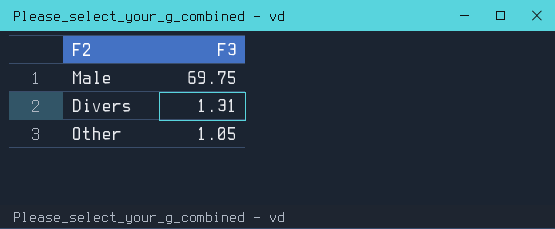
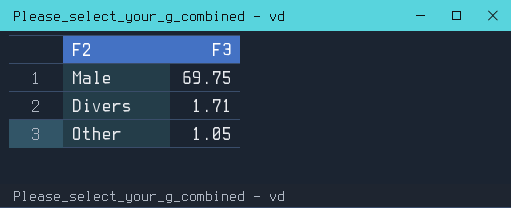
Divers | F3: 1.31 -> 1.71

